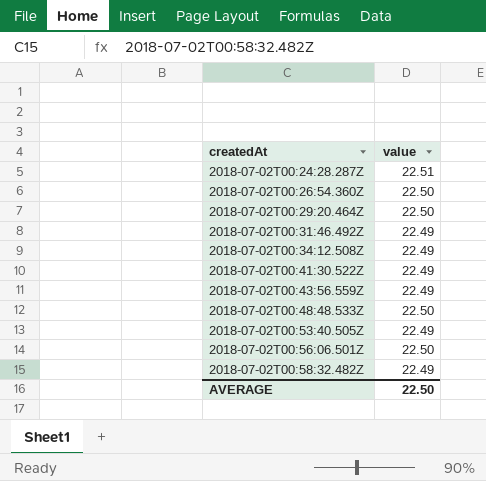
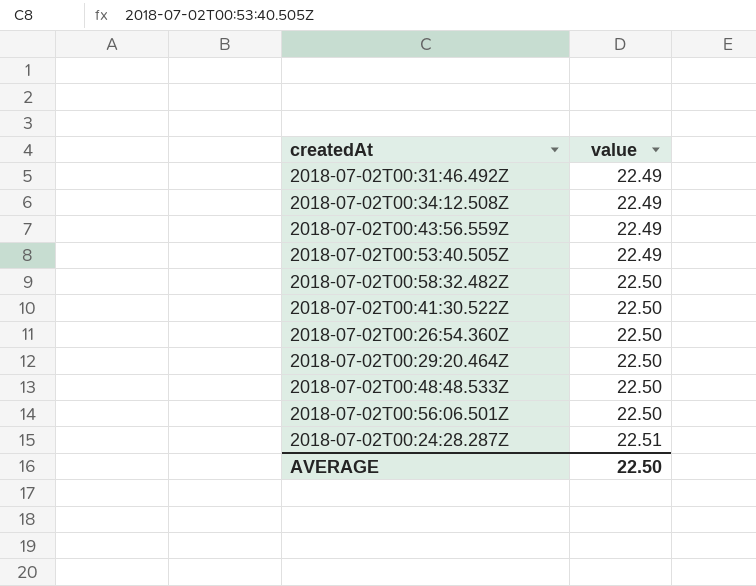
row order: createdAt ascending -> value ascending
2018-07-02T00:58:32.482Z | value: 22.49 -> 22.50
2018-07-02T00:41:30.522Z | value: 22.49 -> 22.50

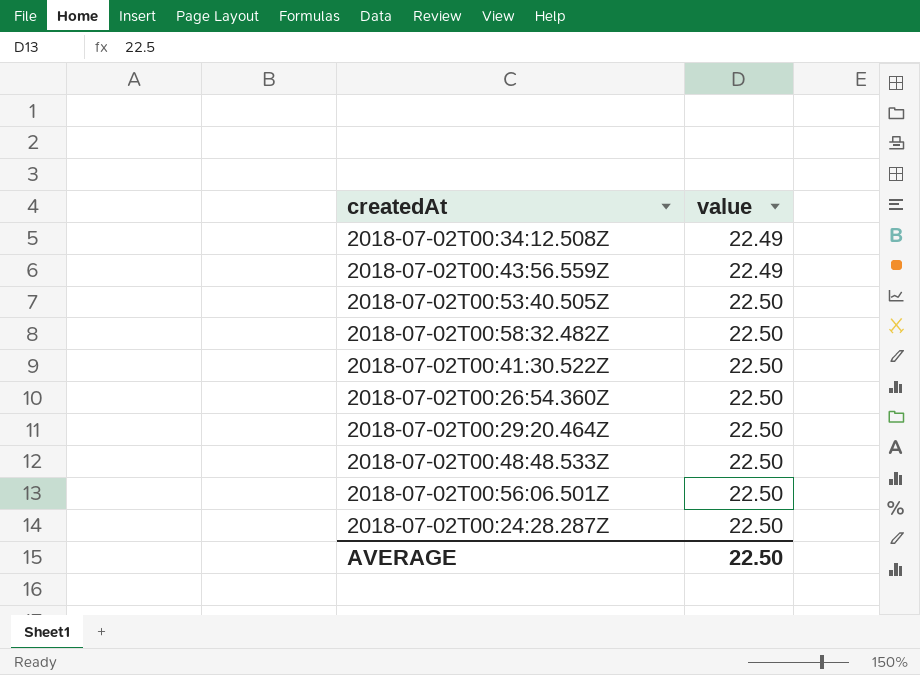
row 2018-07-02T00:31:46.492Z: 22.49 -> none
2018-07-02T00:53:40.505Z | value: 22.49 -> 22.50
2018-07-02T00:24:28.287Z | value: 22.51 -> 22.50

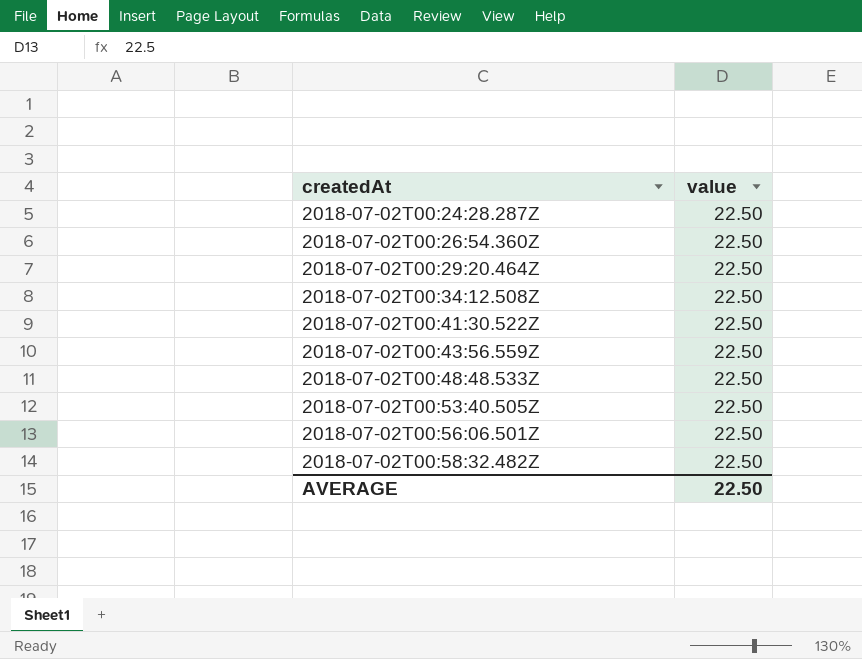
row order: value ascending -> createdAt ascending
2018-07-02T00:34:12.508Z | value: 22.49 -> 22.50
2018-07-02T00:43:56.559Z | value: 22.49 -> 22.50

